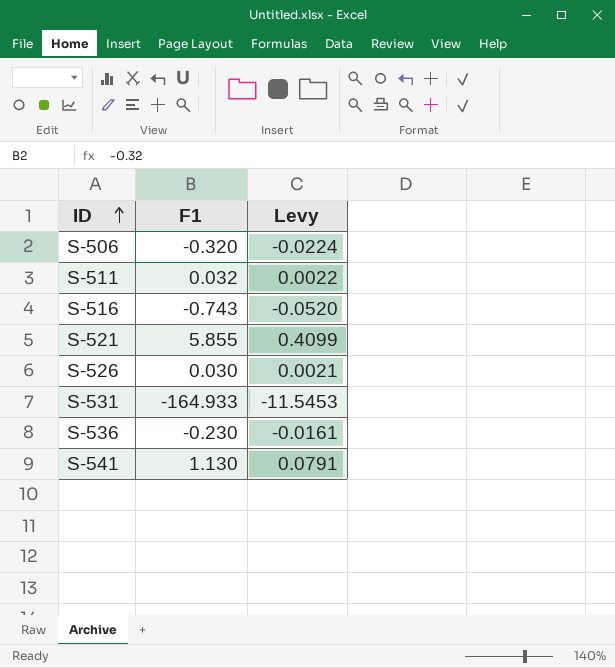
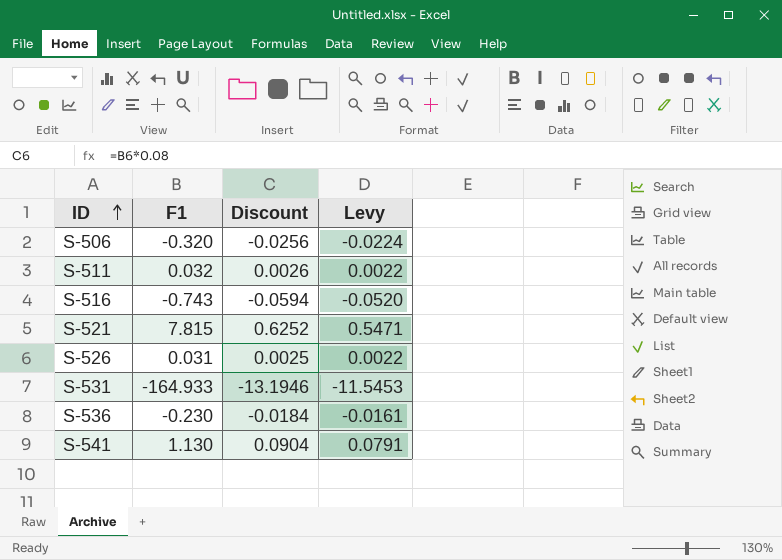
column Discount | formula: none -> [F1] * 0.08
S-521 | F1: 5.855 -> 7.815
S-521 | Levy: 0.4099 -> 0.5471
S-526 | F1: 0.030 -> 0.031
S-526 | Levy: 0.0021 -> 0.0022

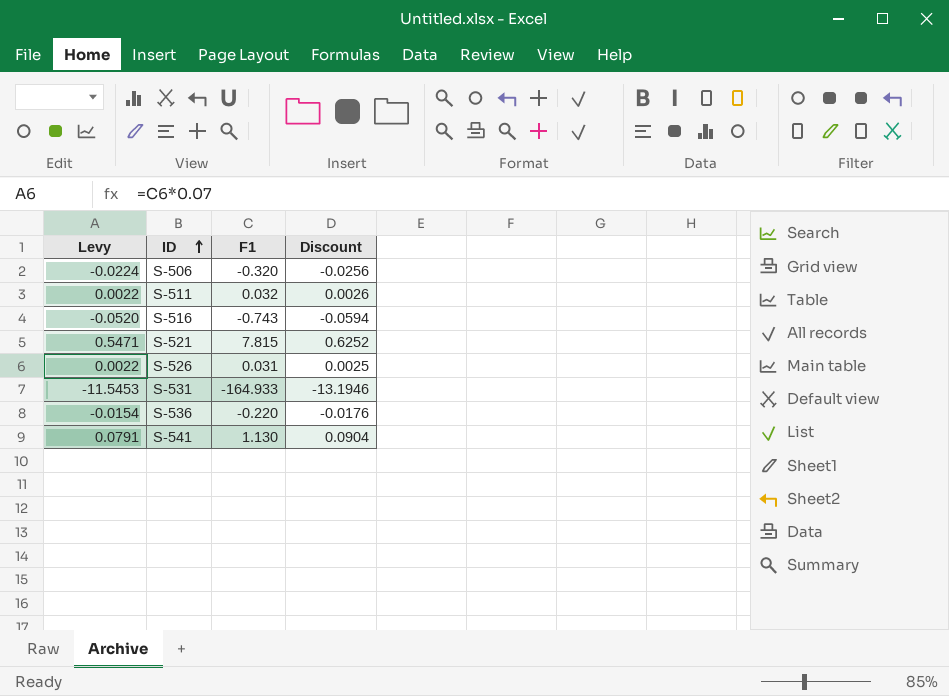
column Levy | position: 4 -> 1
S-536 | Levy: -0.0161 -> -0.0154
S-536 | F1: -0.230 -> -0.220
S-536 | Discount: -0.0184 -> -0.0176

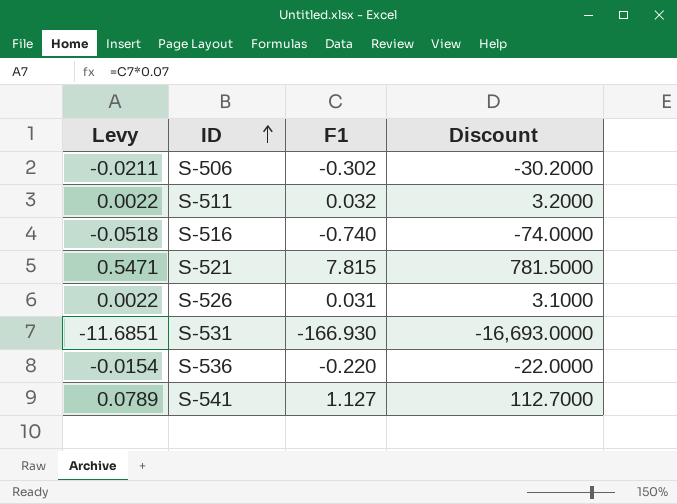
column Discount | formula: [F1] * 0.08 -> [F1] * 100
S-506 | Levy: -0.0224 -> -0.0211
S-506 | F1: -0.320 -> -0.302
S-516 | Levy: -0.0520 -> -0.0518
S-516 | F1: -0.743 -> -0.740
S-531 | Levy: -11.5453 -> -11.6851
S-531 | F1: -164.933 -> -166.930
S-541 | Levy: 0.0791 -> 0.0789
S-541 | F1: 1.130 -> 1.127

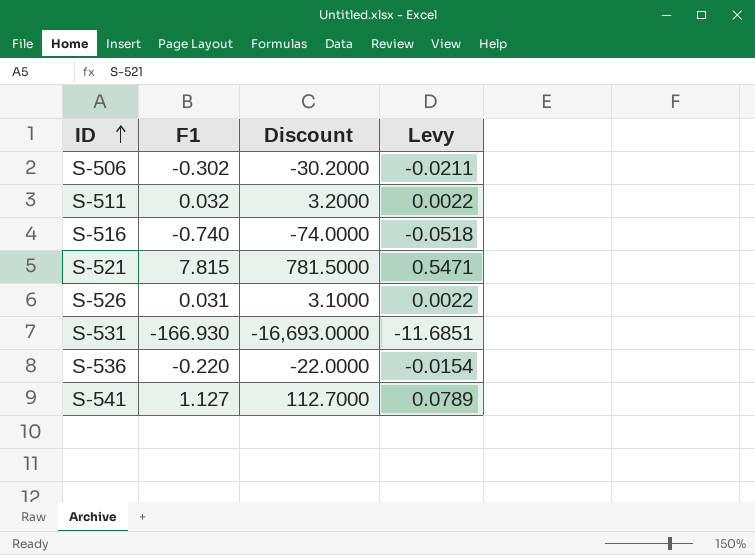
column Levy | position: 1 -> 4

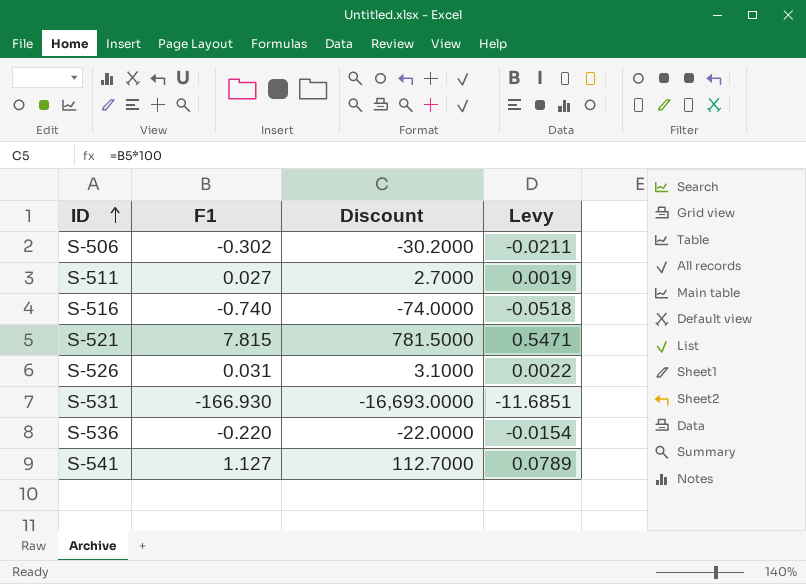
S-511 | F1: 0.032 -> 0.027
S-511 | Discount: 3.2000 -> 2.7000
S-511 | Levy: 0.0022 -> 0.0019

